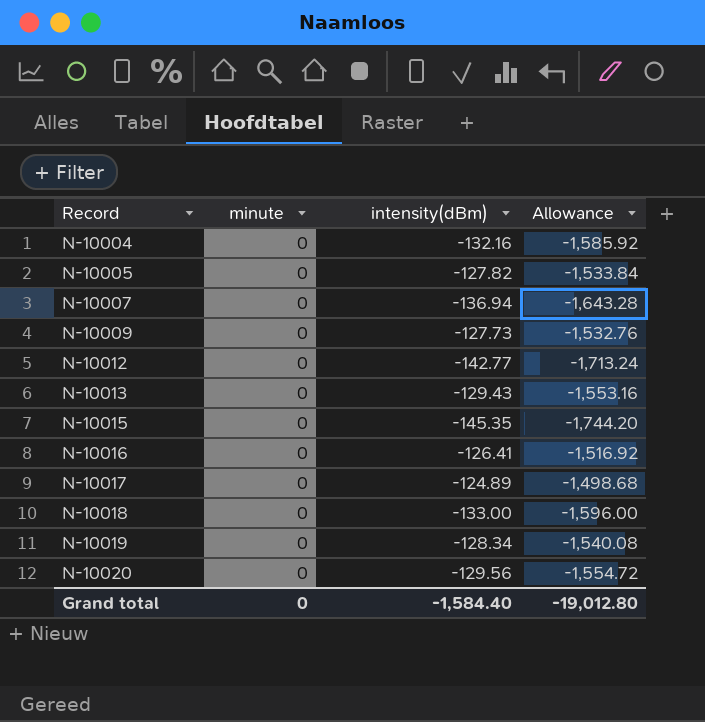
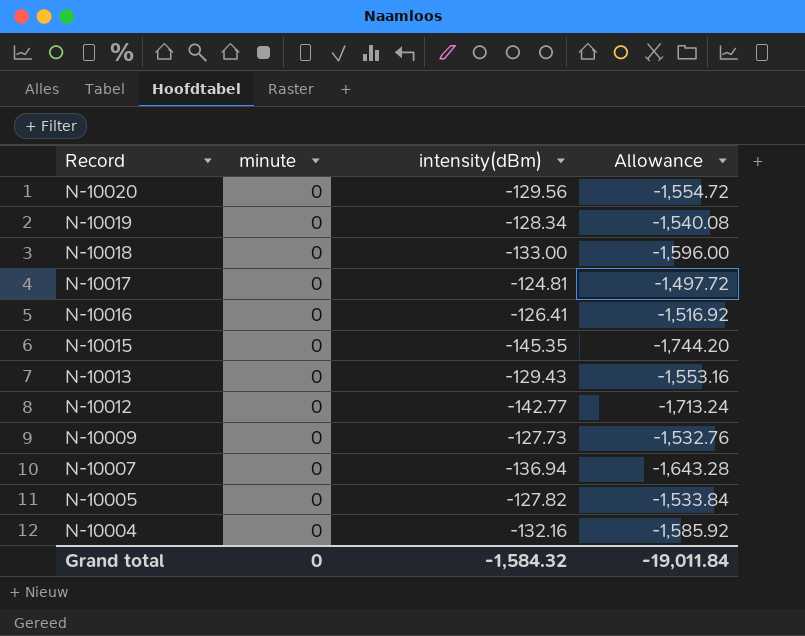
row order: Record ascending -> Record descending
N-10017 | intensity(dBm): -124.89 -> -124.81
N-10017 | Allowance: -1,498.68 -> -1,497.72
Grand total | intensity(dBm): -1,584.40 -> -1,584.32
Grand total | Allowance: -19,012.80 -> -19,011.84

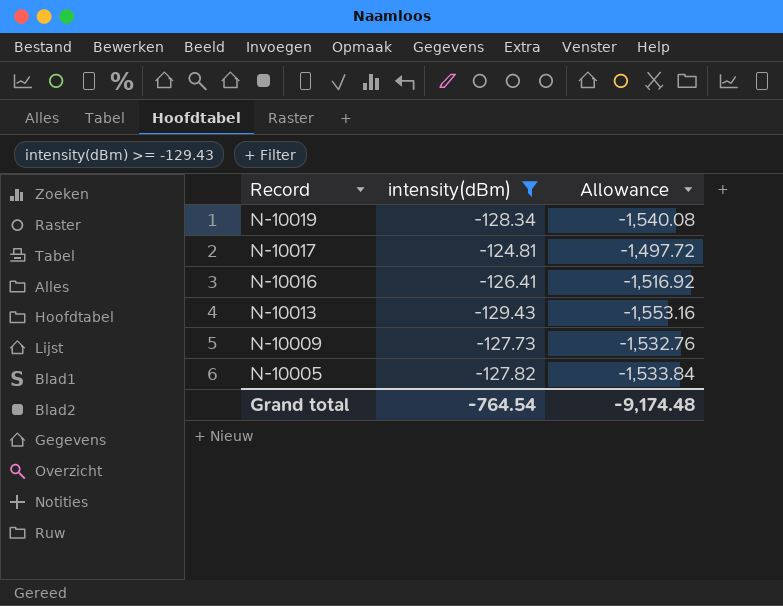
filter: none -> intensity(dBm) >= -129.43
column minute | position: 2 -> none
Grand total | intensity(dBm): -1,584.32 -> -764.54
Grand total | Allowance: -19,011.84 -> -9,174.48

